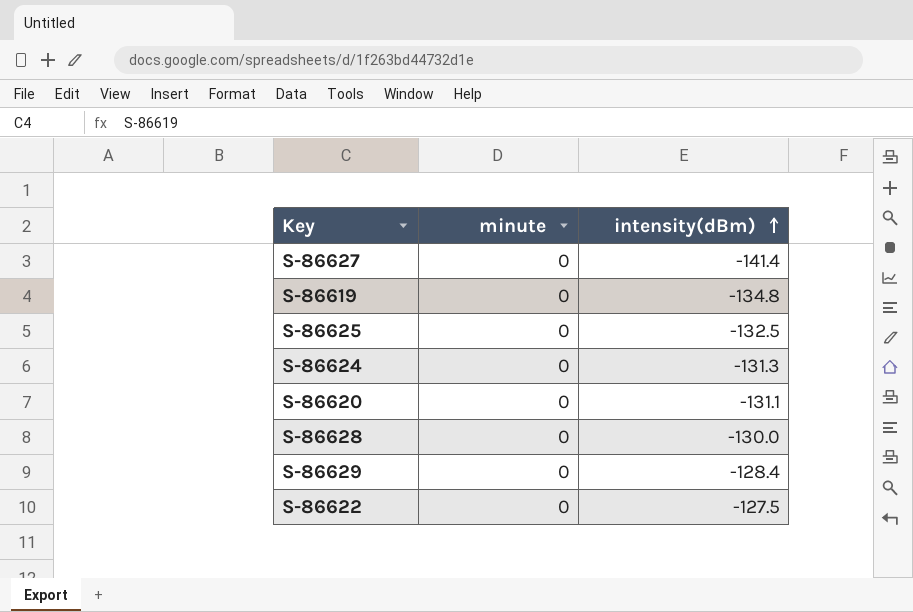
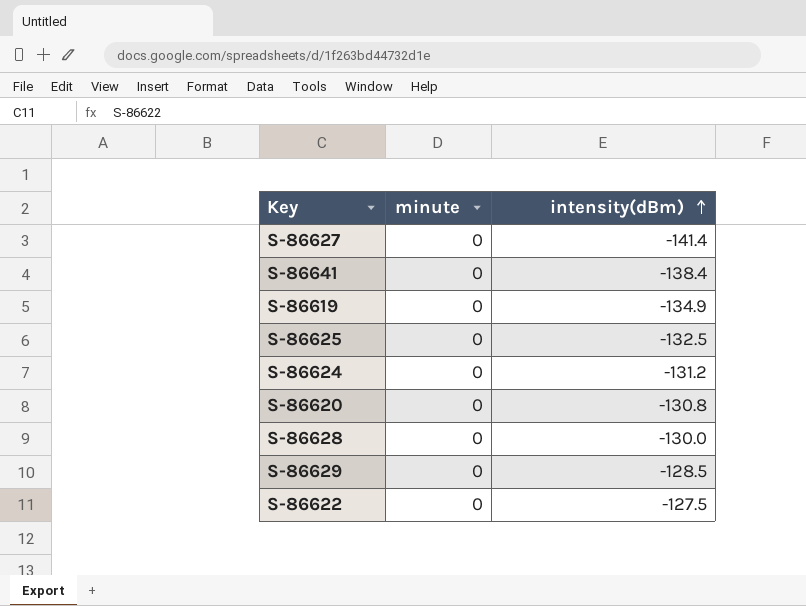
row S-86641: none -> 0 | -138.4
S-86619 | intensity(dBm): -134.8 -> -134.9
S-86624 | intensity(dBm): -131.3 -> -131.2
S-86620 | intensity(dBm): -131.1 -> -130.8
S-86629 | intensity(dBm): -128.4 -> -128.5

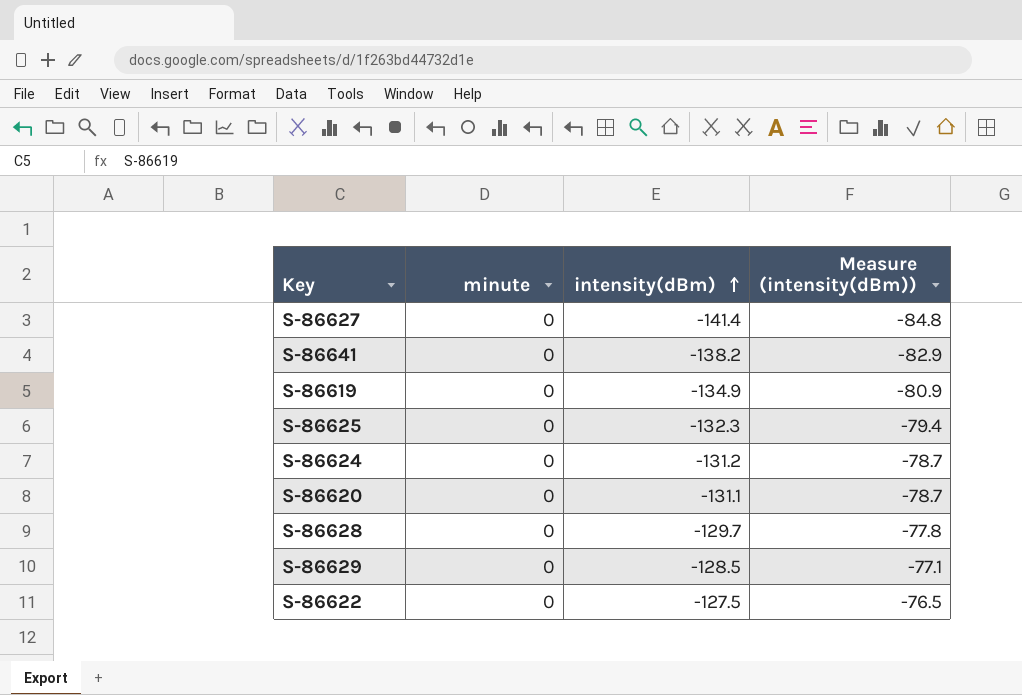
column Measure (intensity(dBm)) | formula: none -> [intensity(dBm)] * 0.6
S-86641 | intensity(dBm): -138.4 -> -138.2
S-86625 | intensity(dBm): -132.5 -> -132.3
S-86620 | intensity(dBm): -130.8 -> -131.1
S-86628 | intensity(dBm): -130.0 -> -129.7

